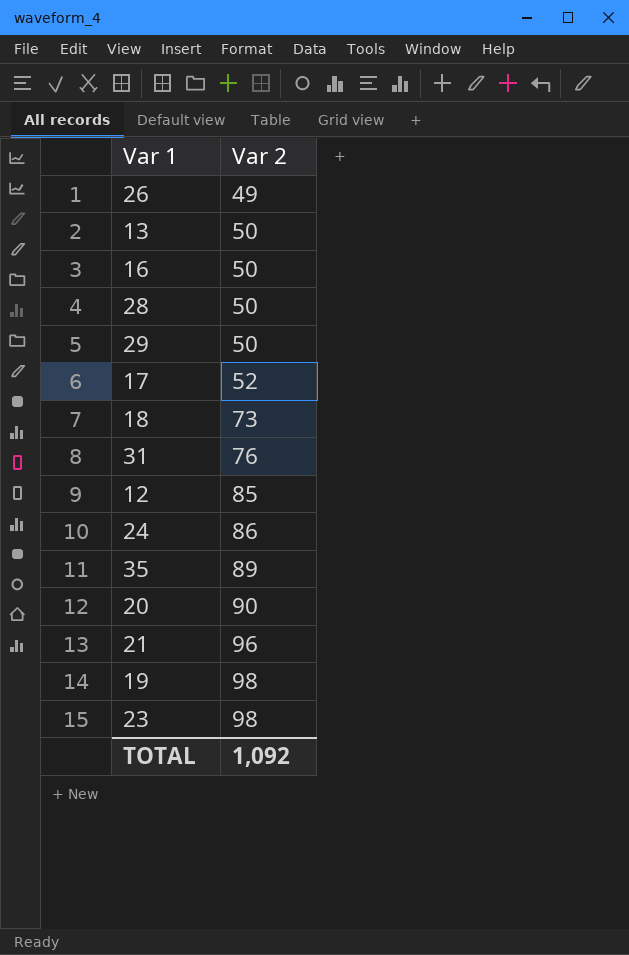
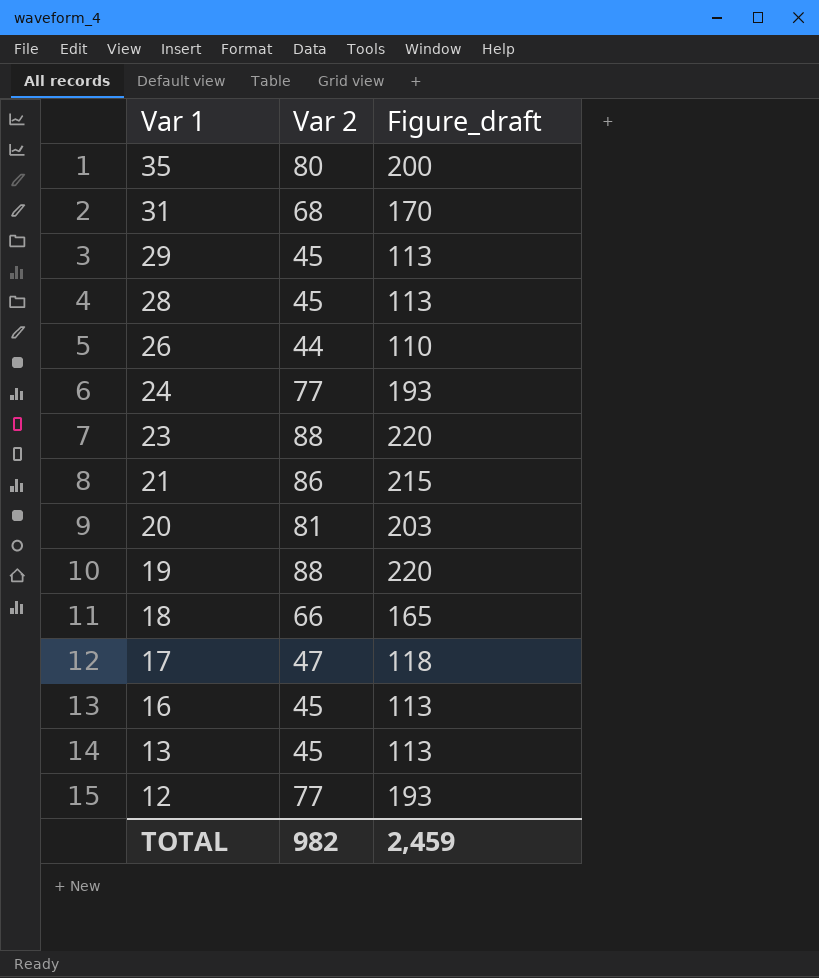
row order: Var 2 ascending -> Var 1 descending
column Figure_draft | formula: none -> [Var 2] * 2.5
35 | Var 2: 89 -> 80
31 | Var 2: 76 -> 68
29 | Var 2: 50 -> 45
28 | Var 2: 50 -> 45
26 | Var 2: 49 -> 44
24 | Var 2: 86 -> 77
23 | Var 2: 98 -> 88
21 | Var 2: 96 -> 86
20 | Var 2: 90 -> 81
19 | Var 2: 98 -> 88
18 | Var 2: 73 -> 66
17 | Var 2: 52 -> 47
16 | Var 2: 50 -> 45
13 | Var 2: 50 -> 45
12 | Var 2: 85 -> 77
TOTAL | Var 2: 1,092 -> 982

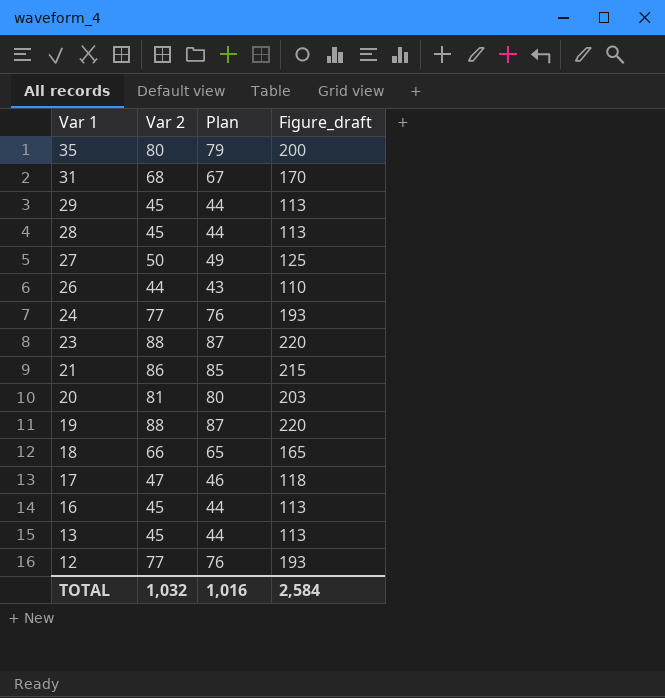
column Plan | formula: none -> [Var 2] - 1
row 27: none -> 50 | 49 | 125
TOTAL | Var 2: 982 -> 1,032
TOTAL | Figure_draft: 2,459 -> 2,584

